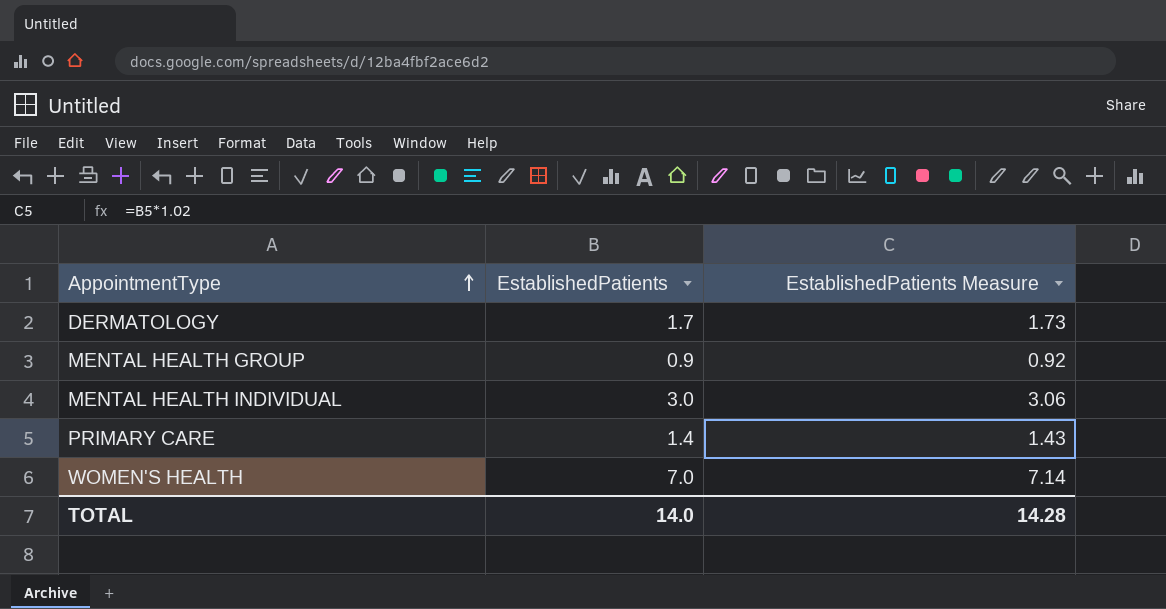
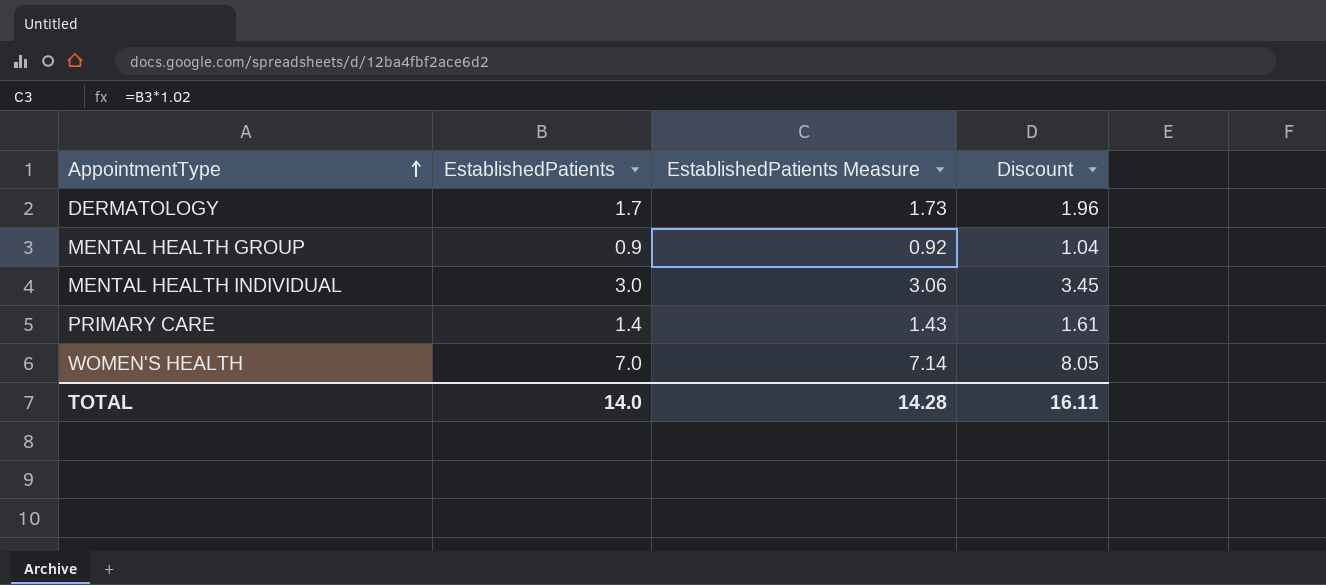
column Discount | formula: none -> [EstablishedPatients] * 1.15

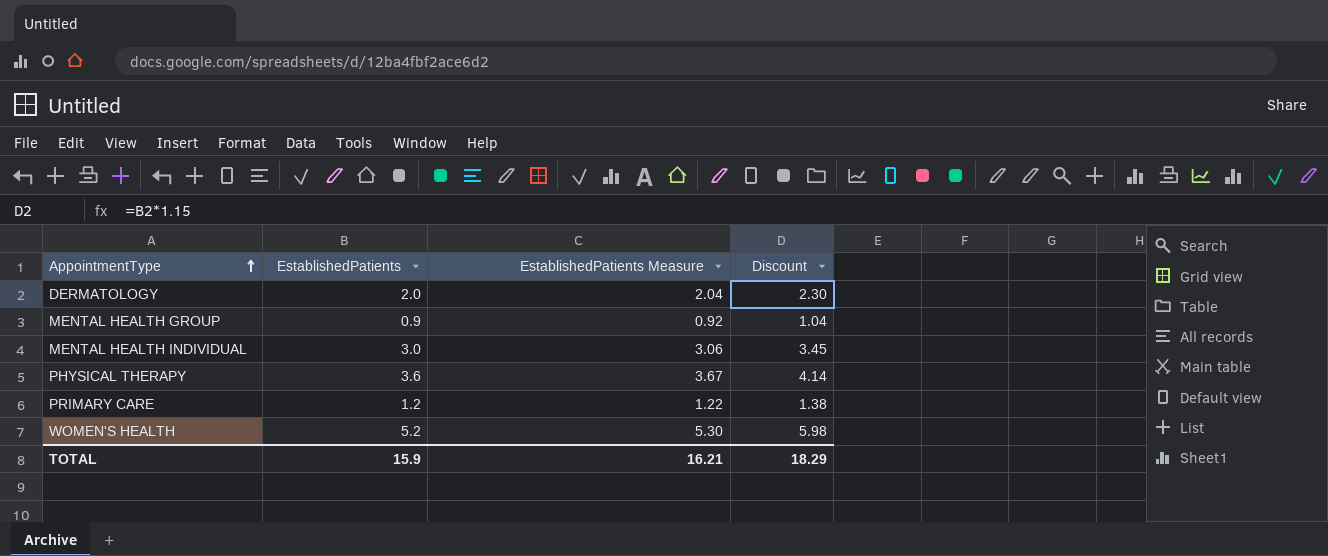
DERMATOLOGY | EstablishedPatients: 1.7 -> 2.0
DERMATOLOGY | EstablishedPatients Measure: 1.73 -> 2.04
DERMATOLOGY | Discount: 1.96 -> 2.30
row PHYSICAL THERAPY: none -> 3.6 | 3.67 | 4.14
PRIMARY CARE | EstablishedPatients: 1.4 -> 1.2
PRIMARY CARE | EstablishedPatients Measure: 1.43 -> 1.22
PRIMARY CARE | Discount: 1.61 -> 1.38
WOMEN'S HEALTH | EstablishedPatients: 7.0 -> 5.2
WOMEN'S HEALTH | EstablishedPatients Measure: 7.14 -> 5.30
WOMEN'S HEALTH | Discount: 8.05 -> 5.98
TOTAL | EstablishedPatients: 14.0 -> 15.9
TOTAL | EstablishedPatients Measure: 14.28 -> 16.21
TOTAL | Discount: 16.11 -> 18.29

